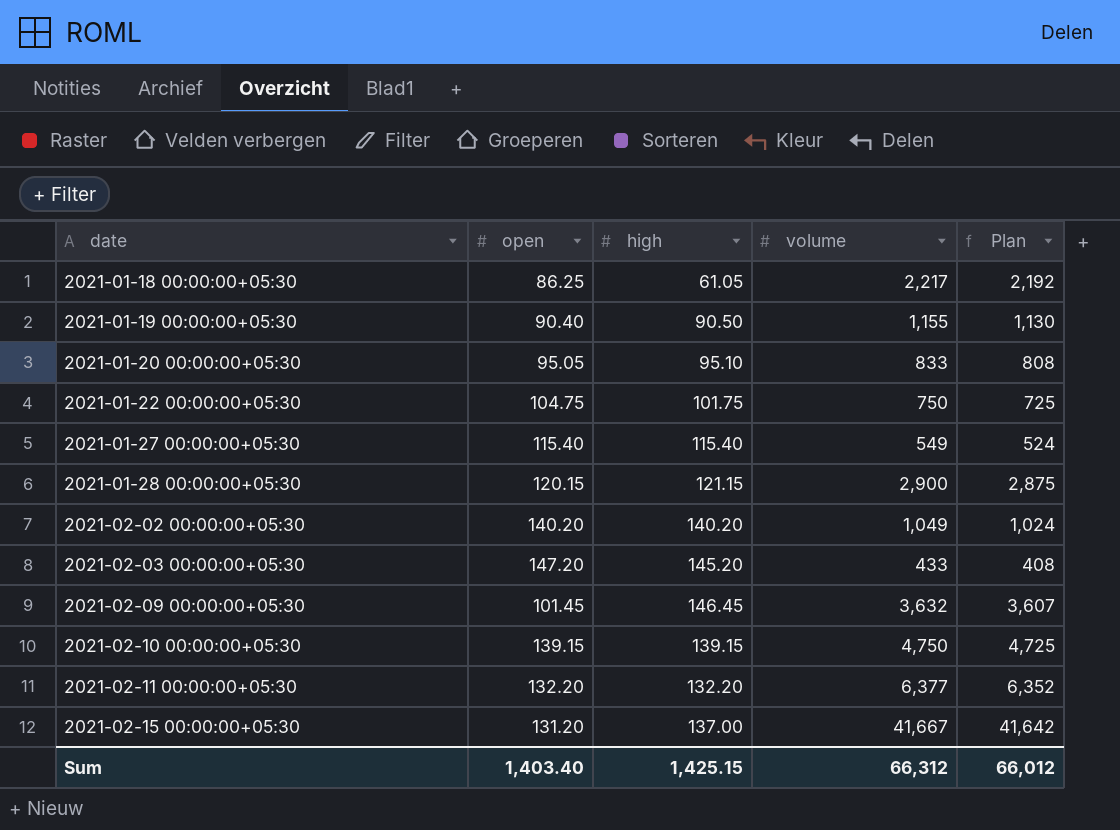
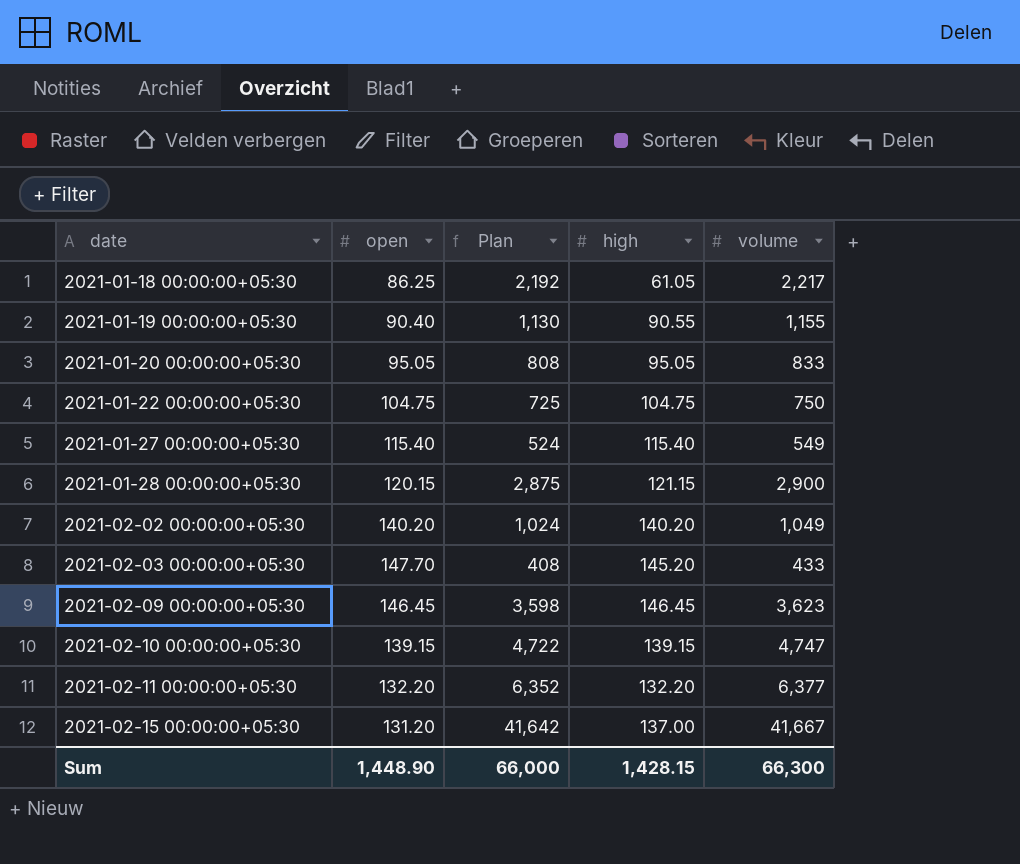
column Plan | position: 5 -> 3
2021-01-19 00:00:00+05:30 | high: 90.50 -> 90.55
2021-01-20 00:00:00+05:30 | high: 95.10 -> 95.05
2021-01-22 00:00:00+05:30 | high: 101.75 -> 104.75
2021-02-03 00:00:00+05:30 | open: 147.20 -> 147.70
2021-02-09 00:00:00+05:30 | open: 101.45 -> 146.45
2021-02-09 00:00:00+05:30 | Plan: 3,607 -> 3,598
2021-02-09 00:00:00+05:30 | volume: 3,632 -> 3,623
2021-02-10 00:00:00+05:30 | Plan: 4,725 -> 4,722
2021-02-10 00:00:00+05:30 | volume: 4,750 -> 4,747
Sum | open: 1,403.40 -> 1,448.90
Sum | Plan: 66,012 -> 66,000
Sum | high: 1,425.15 -> 1,428.15
Sum | volume: 66,312 -> 66,300

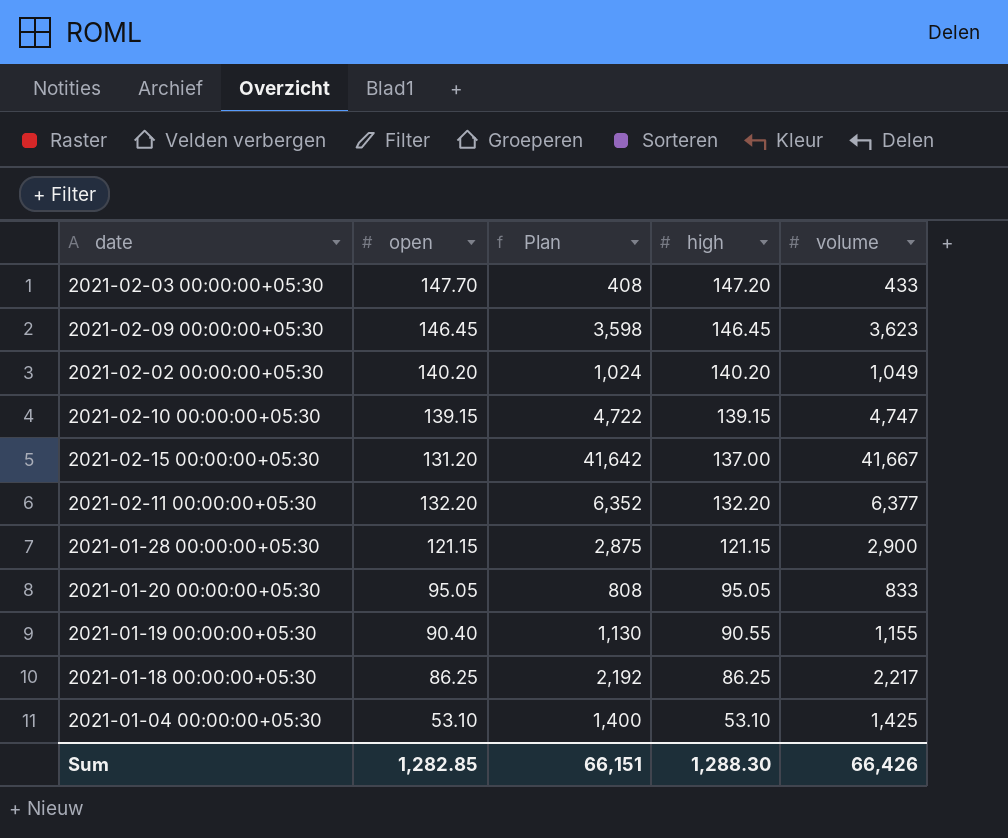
row order: date ascending -> high descending
row 2021-01-22 00:00:00+05:30: 104.75 | 725 | 104.75 | 750 -> none
row 2021-01-27 00:00:00+05:30: 115.40 | 524 | 115.40 | 549 -> none
2021-02-03 00:00:00+05:30 | high: 145.20 -> 147.20
2021-01-28 00:00:00+05:30 | open: 120.15 -> 121.15
2021-01-18 00:00:00+05:30 | high: 61.05 -> 86.25
row 2021-01-04 00:00:00+05:30: none -> 53.10 | 1,400 | 53.10 | 1,425
Sum | open: 1,448.90 -> 1,282.85
Sum | Plan: 66,000 -> 66,151
Sum | high: 1,428.15 -> 1,288.30
Sum | volume: 66,300 -> 66,426

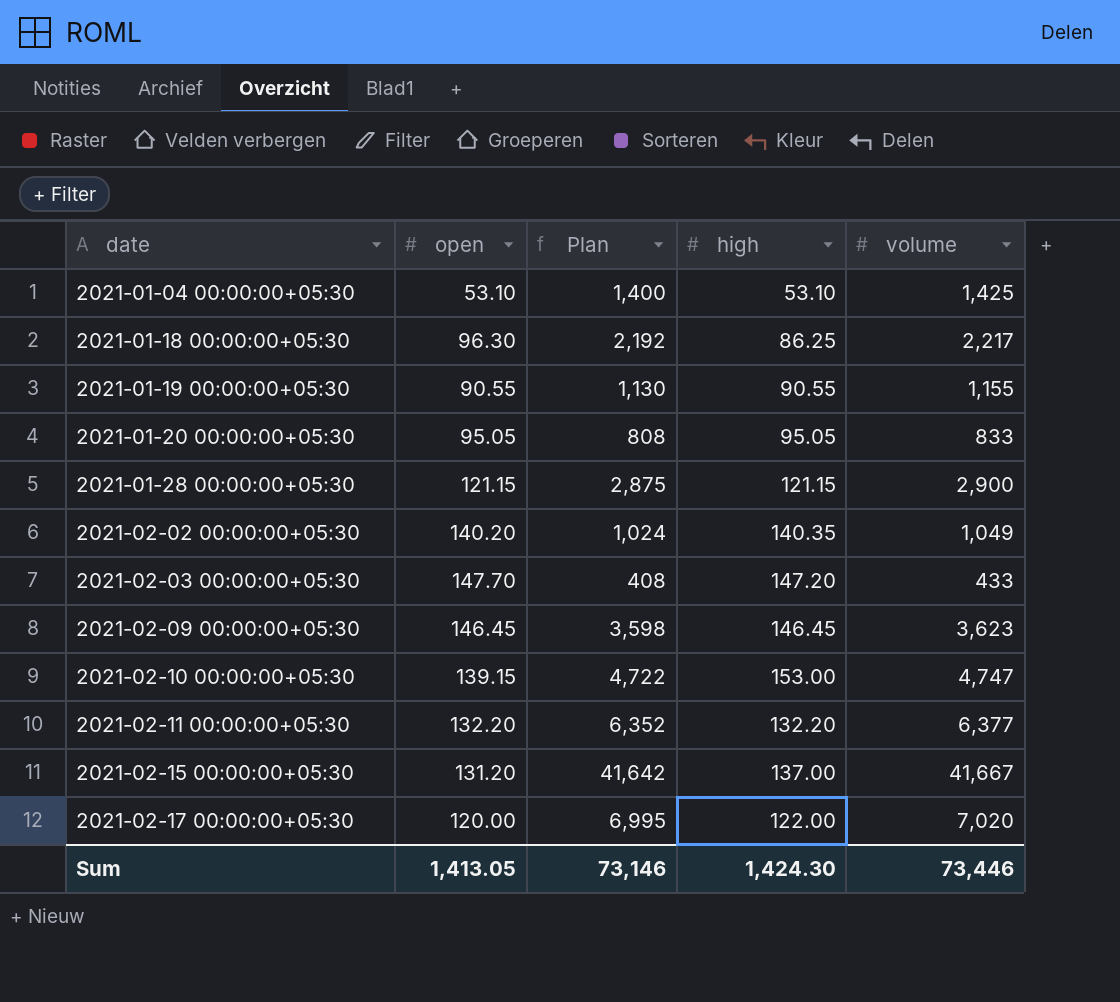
row order: high descending -> date ascending
2021-01-18 00:00:00+05:30 | open: 86.25 -> 96.30
2021-01-19 00:00:00+05:30 | open: 90.40 -> 90.55
2021-02-02 00:00:00+05:30 | high: 140.20 -> 140.35
2021-02-10 00:00:00+05:30 | high: 139.15 -> 153.00
row 2021-02-17 00:00:00+05:30: none -> 120.00 | 6,995 | 122.00 | 7,020
Sum | open: 1,282.85 -> 1,413.05
Sum | Plan: 66,151 -> 73,146
Sum | high: 1,288.30 -> 1,424.30
Sum | volume: 66,426 -> 73,446

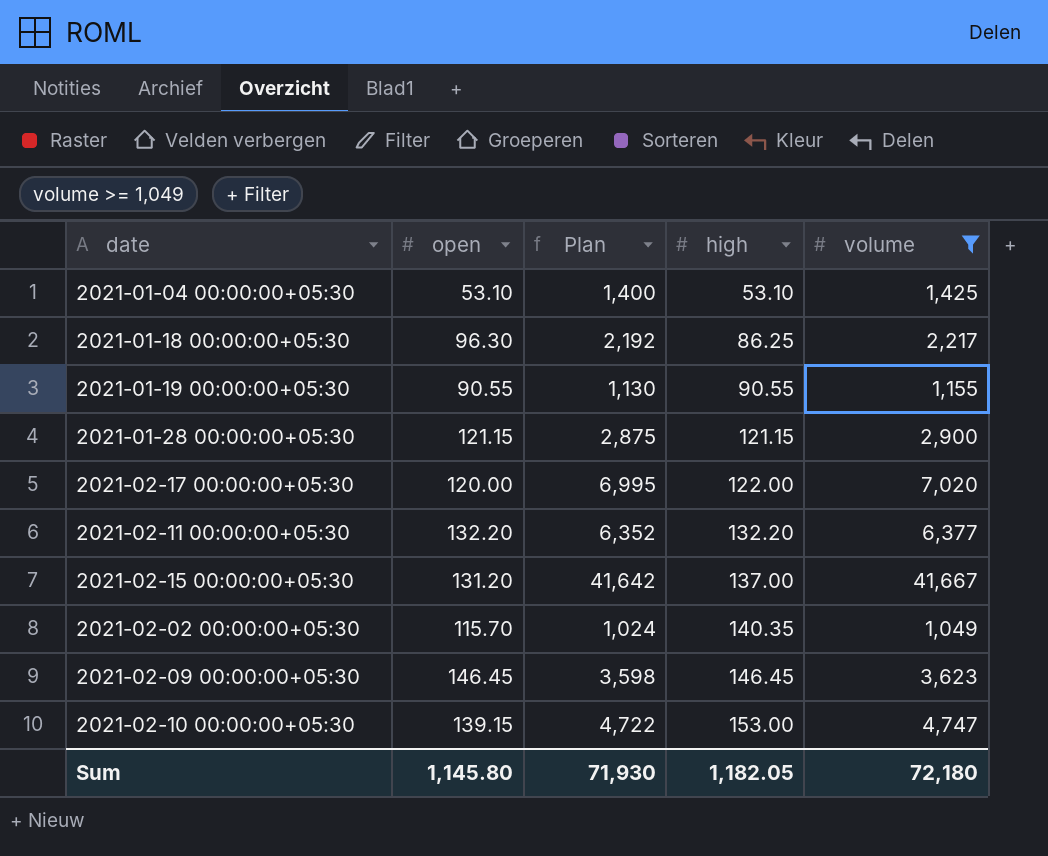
filter: none -> volume >= 1,049
row order: date ascending -> high ascending
2021-02-02 00:00:00+05:30 | open: 140.20 -> 115.70
Sum | open: 1,413.05 -> 1,145.80
Sum | Plan: 73,146 -> 71,930
Sum | high: 1,424.30 -> 1,182.05
Sum | volume: 73,446 -> 72,180

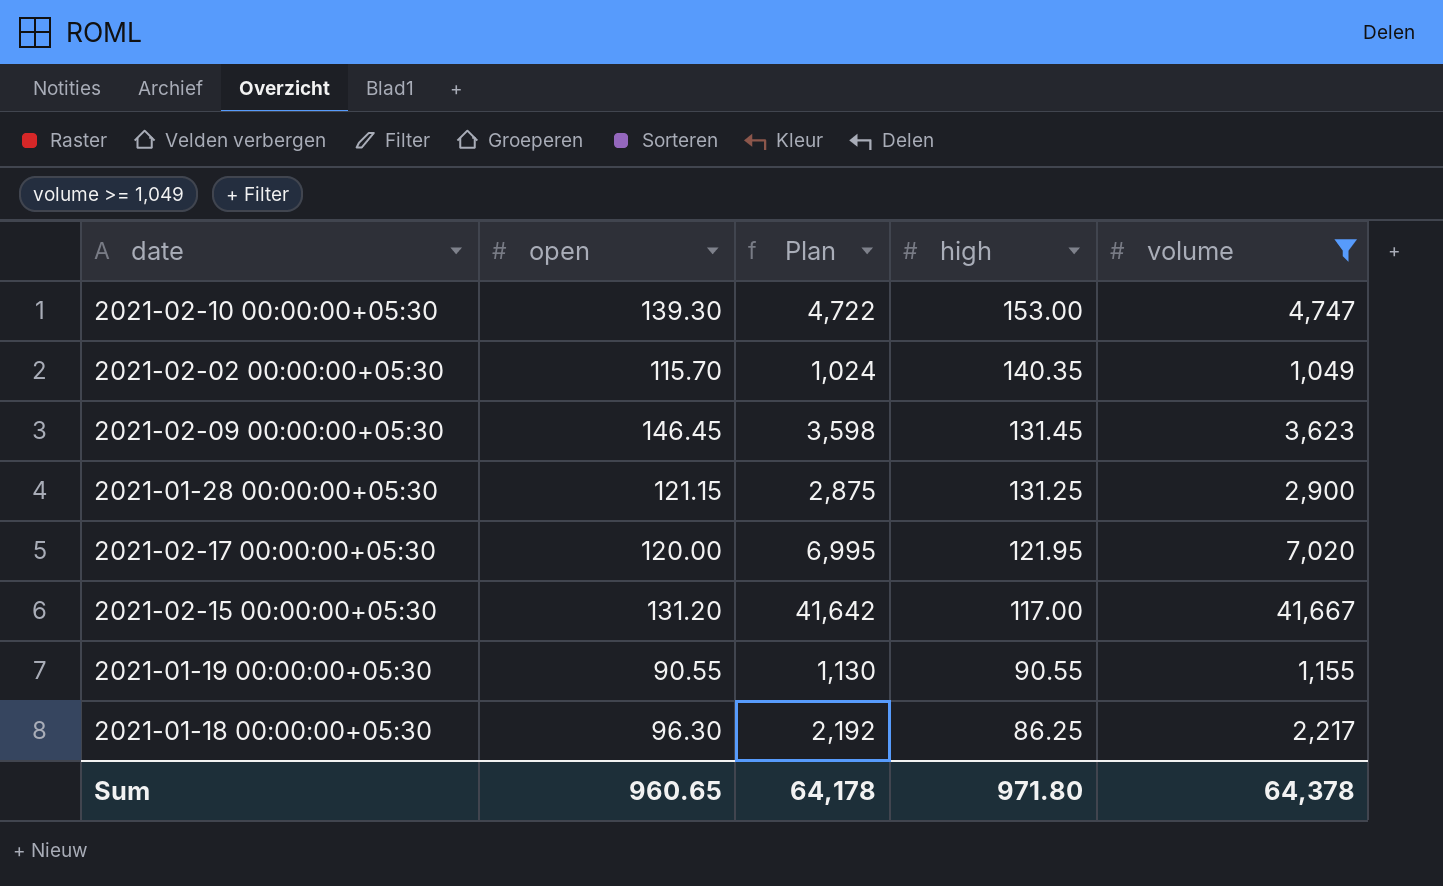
row order: high ascending -> high descending
row 2021-01-04 00:00:00+05:30: 53.10 | 1,400 | 53.10 | 1,425 -> none
row 2021-02-11 00:00:00+05:30: 132.20 | 6,352 | 132.20 | 6,377 -> none
2021-02-10 00:00:00+05:30 | open: 139.15 -> 139.30
2021-02-09 00:00:00+05:30 | high: 146.45 -> 131.45
2021-01-28 00:00:00+05:30 | high: 121.15 -> 131.25
2021-02-17 00:00:00+05:30 | high: 122.00 -> 121.95
2021-02-15 00:00:00+05:30 | high: 137.00 -> 117.00
Sum | open: 1,145.80 -> 960.65
Sum | Plan: 71,930 -> 64,178
Sum | high: 1,182.05 -> 971.80
Sum | volume: 72,180 -> 64,378

